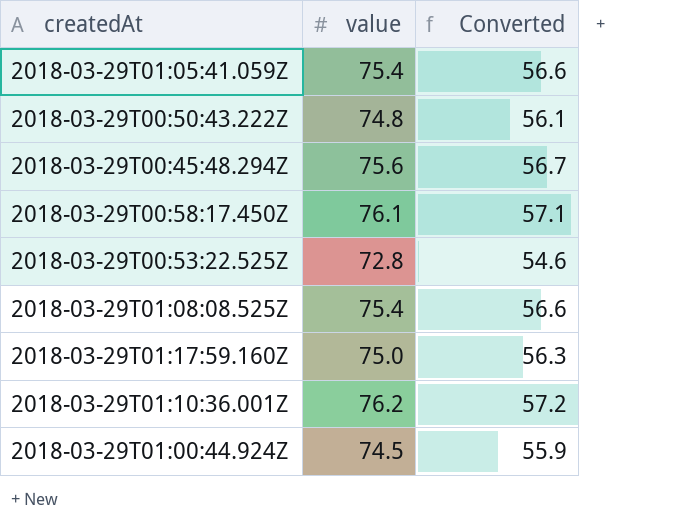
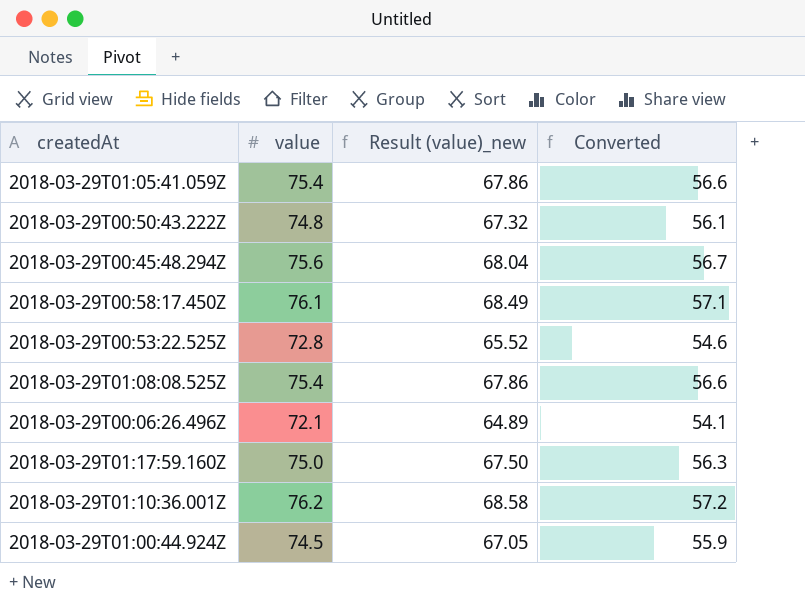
column Result (value)_new | formula: none -> [value] * 0.9
row 2018-03-29T00:06:26.496Z: none -> 72.1 | 64.89 | 54.1

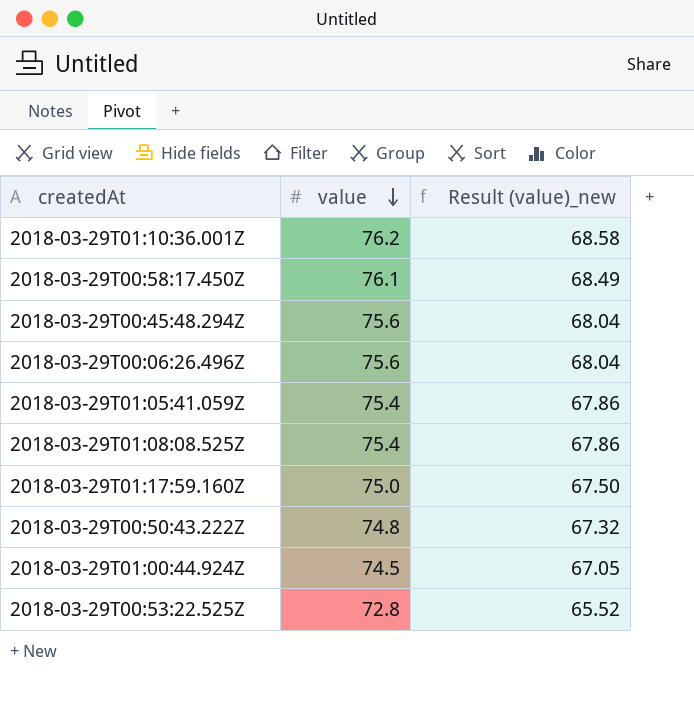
row order: none -> value descending
column Converted | formula: [value] * 0.75 -> none
2018-03-29T00:06:26.496Z | value: 72.1 -> 75.6
2018-03-29T00:06:26.496Z | Result (value)_new: 64.89 -> 68.04

